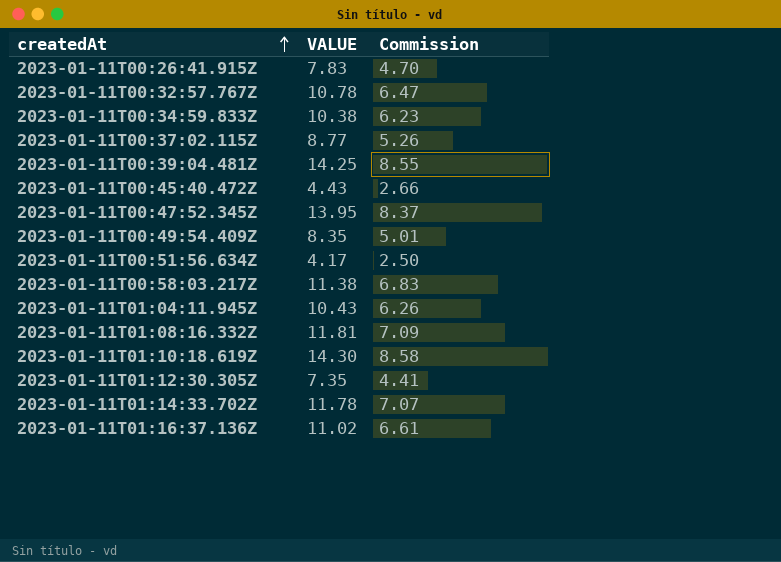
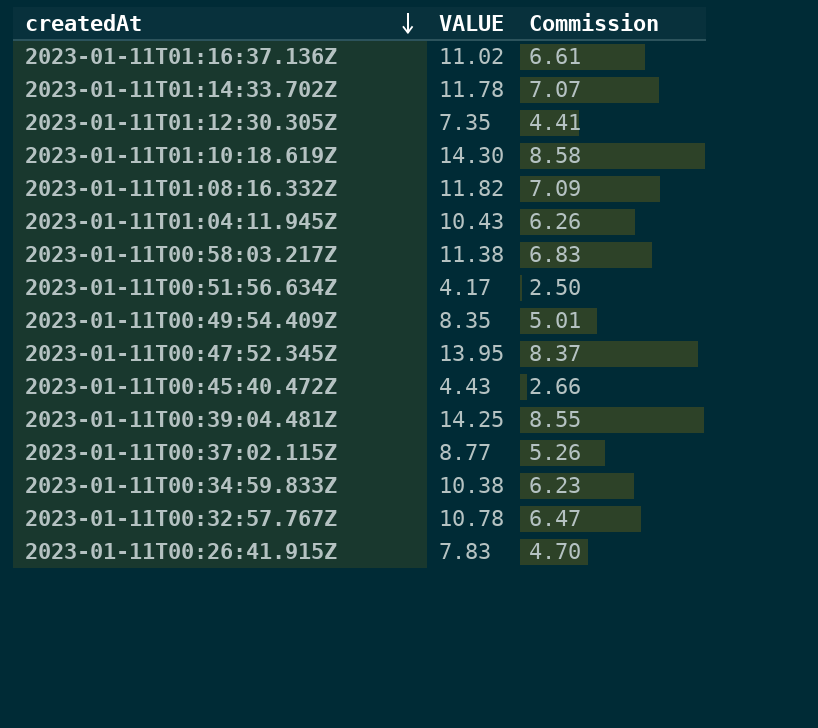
row order: createdAt ascending -> createdAt descending
2023-01-11T01:08:16.332Z | VALUE: 11.81 -> 11.82

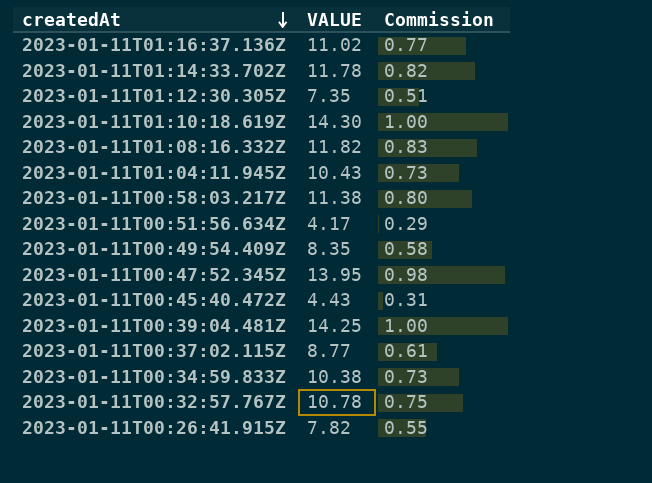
column Commission | formula: [VALUE] * 0.6 -> [VALUE] * 0.07
2023-01-11T00:26:41.915Z | VALUE: 7.83 -> 7.82

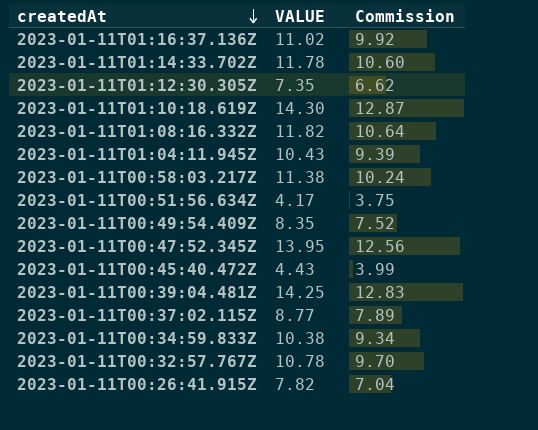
column Commission | formula: [VALUE] * 0.07 -> [VALUE] * 0.9

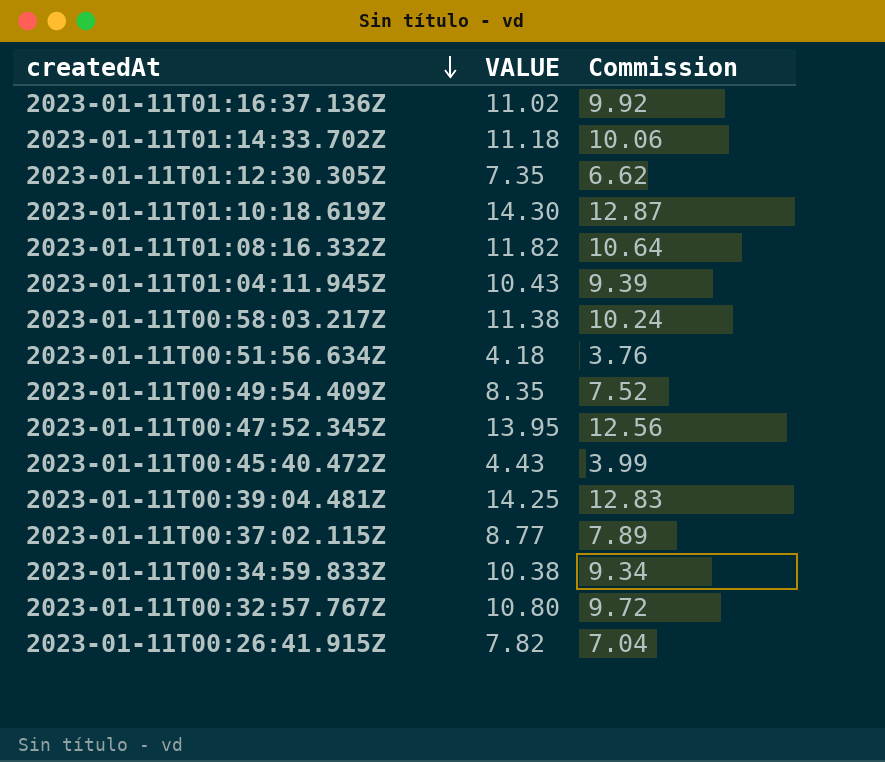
2023-01-11T01:14:33.702Z | VALUE: 11.78 -> 11.18
2023-01-11T01:14:33.702Z | Commission: 10.60 -> 10.06
2023-01-11T00:51:56.634Z | VALUE: 4.17 -> 4.18
2023-01-11T00:51:56.634Z | Commission: 3.75 -> 3.76
2023-01-11T00:32:57.767Z | VALUE: 10.78 -> 10.80
2023-01-11T00:32:57.767Z | Commission: 9.70 -> 9.72

